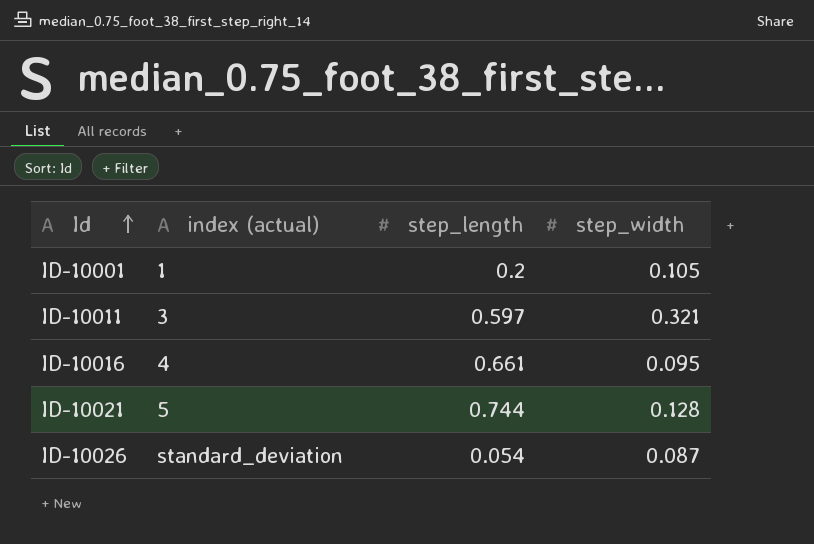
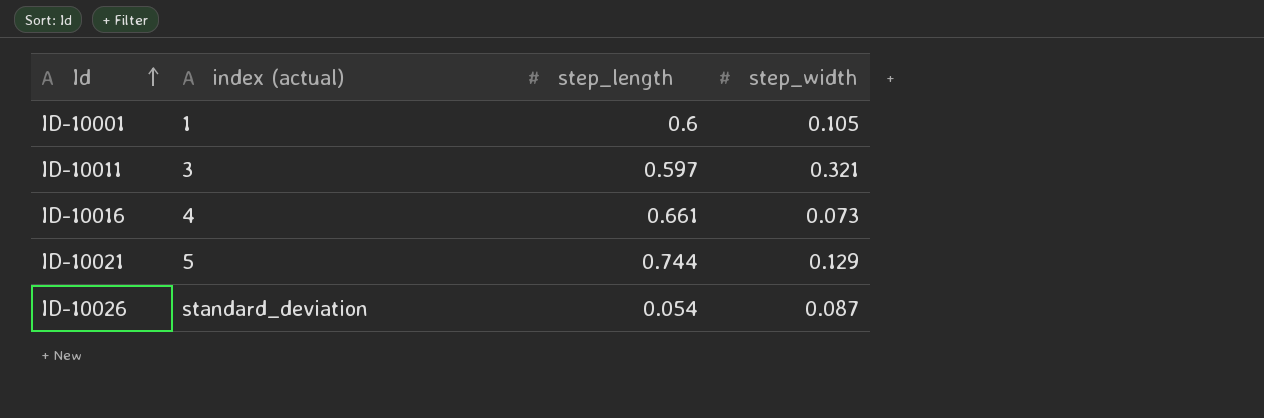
ID-10001 | step_length: 0.2 -> 0.6
ID-10016 | step_width: 0.095 -> 0.073
ID-10021 | step_width: 0.128 -> 0.129

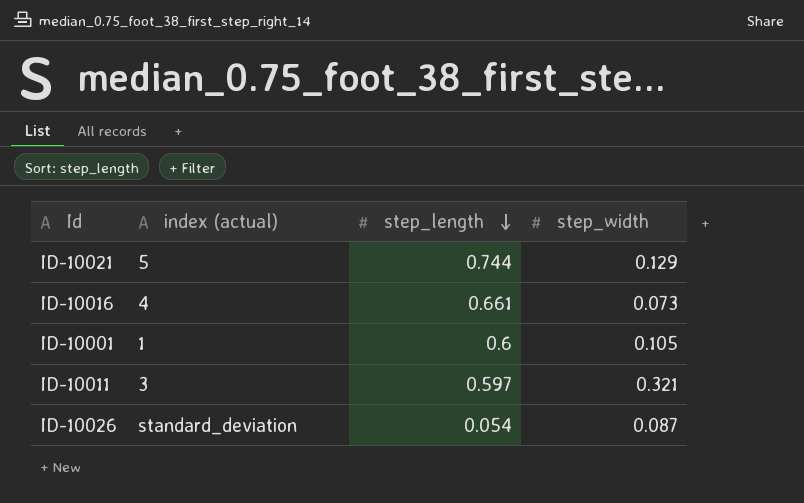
row order: Id ascending -> step_length descending

